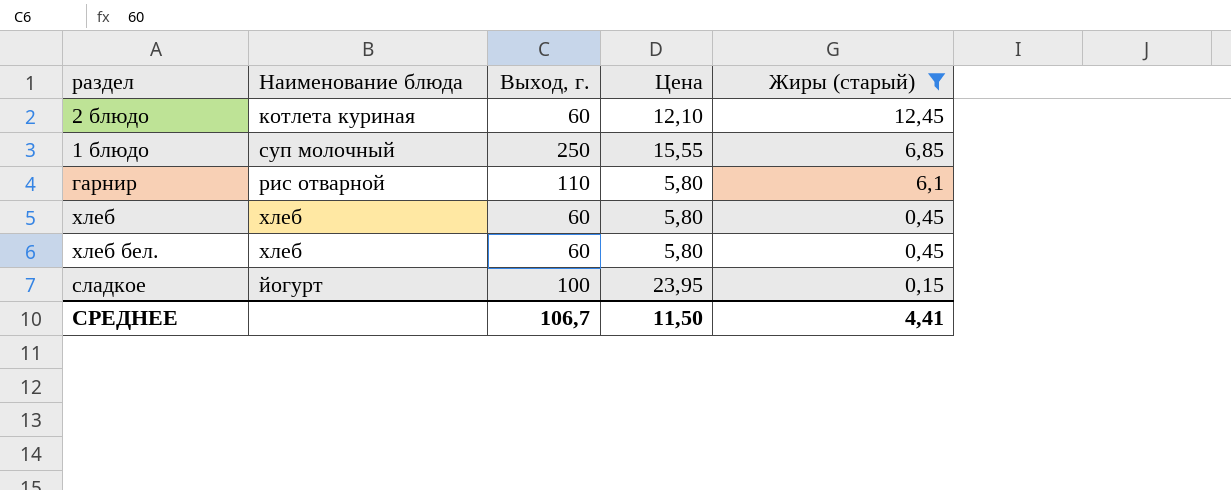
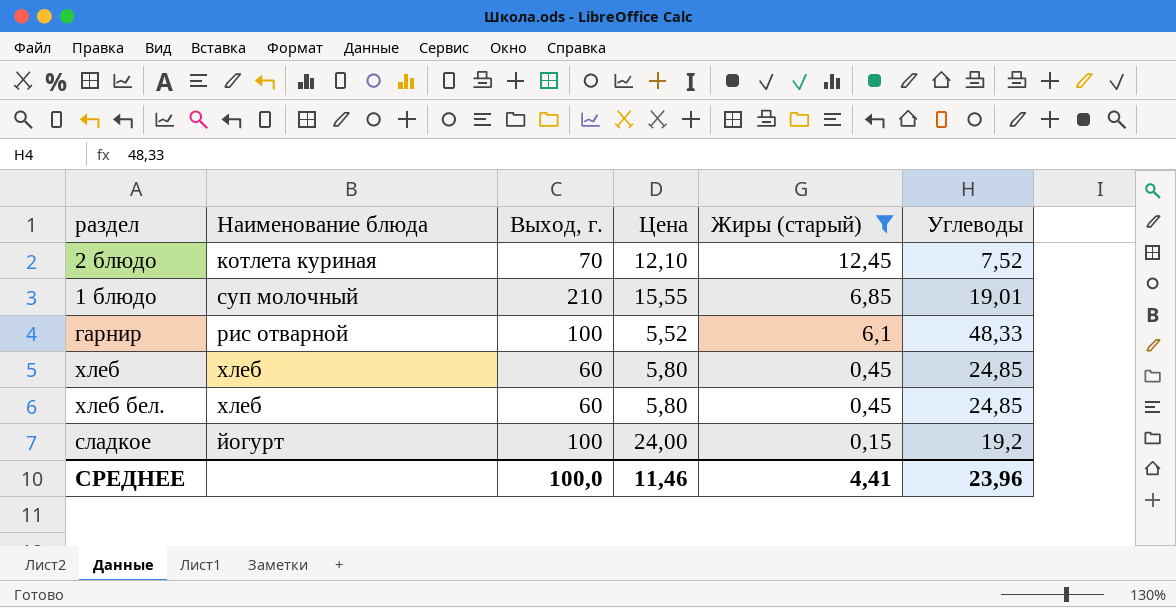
column Углеводы | position: none -> 6
2 блюдо | Выход, г.: 60 -> 70
1 блюдо | Выход, г.: 250 -> 210
гарнир | Выход, г.: 110 -> 100
гарнир | Цена: 5,80 -> 5,52
сладкое | Цена: 23,95 -> 24,00
СРЕДНЕЕ | Выход, г.: 106,7 -> 100,0
СРЕДНЕЕ | Цена: 11,50 -> 11,46

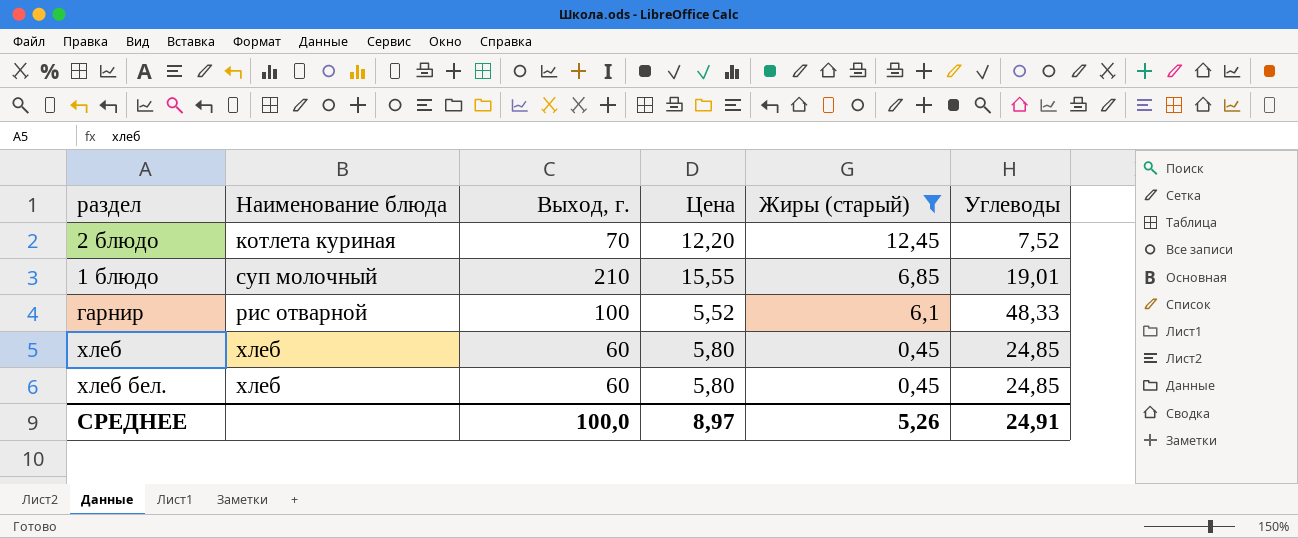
row сладкое: йогурт | 100 | 24,00 | 0,15 | 19,2 -> none
2 блюдо | Цена: 12,10 -> 12,20
СРЕДНЕЕ | Цена: 11,46 -> 8,97
СРЕДНЕЕ | Жиры (старый): 4,41 -> 5,26
СРЕДНЕЕ | Углеводы: 23,96 -> 24,91

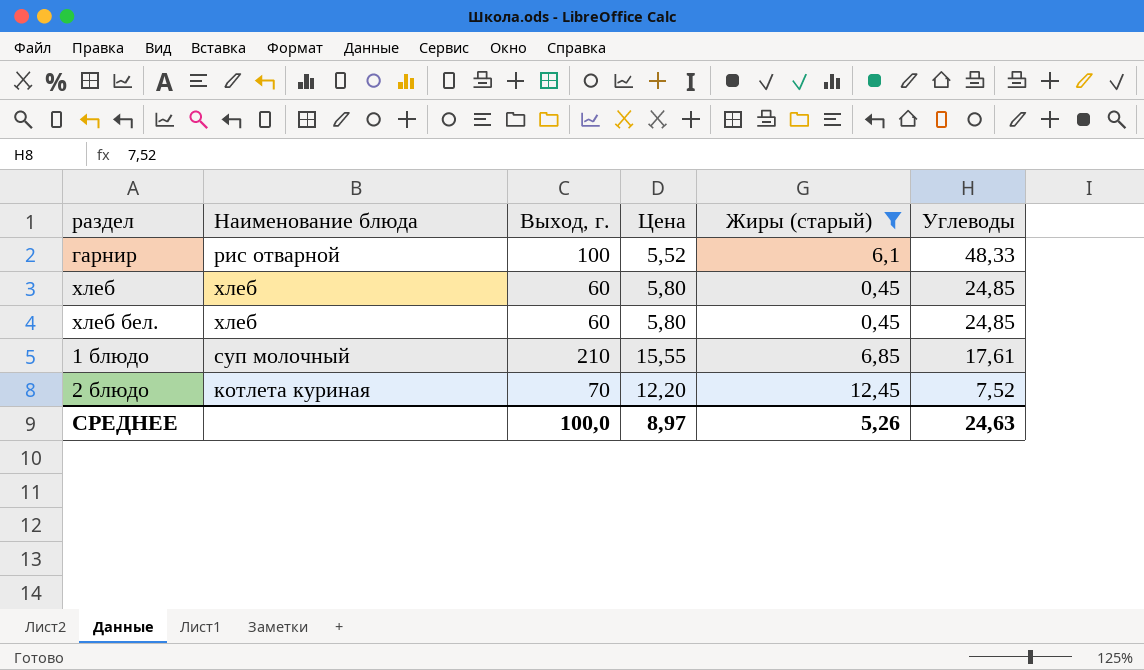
row order: Жиры (старый) descending -> Углеводы descending
1 блюдо | Углеводы: 19,01 -> 17,61
СРЕДНЕЕ | Углеводы: 24,91 -> 24,63

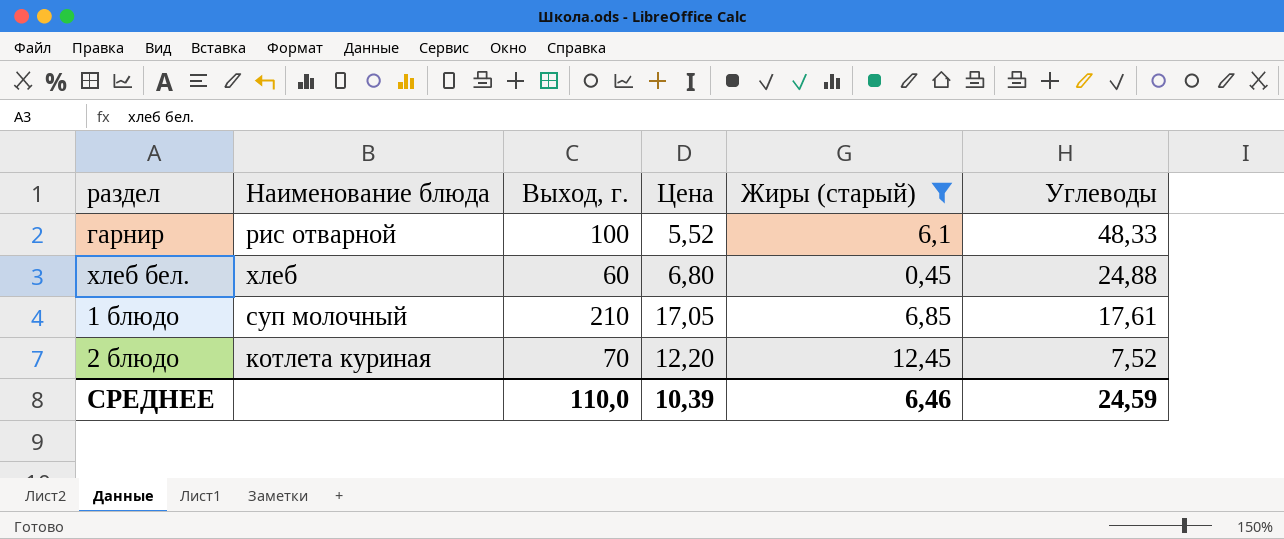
row хлеб: хлеб | 60 | 5,80 | 0,45 | 24,85 -> none
хлеб бел. | Цена: 5,80 -> 6,80
хлеб бел. | Углеводы: 24,85 -> 24,88
1 блюдо | Цена: 15,55 -> 17,05
СРЕДНЕЕ | Выход, г.: 100,0 -> 110,0
СРЕДНЕЕ | Цена: 8,97 -> 10,39
СРЕДНЕЕ | Жиры (старый): 5,26 -> 6,46
СРЕДНЕЕ | Углеводы: 24,63 -> 24,59

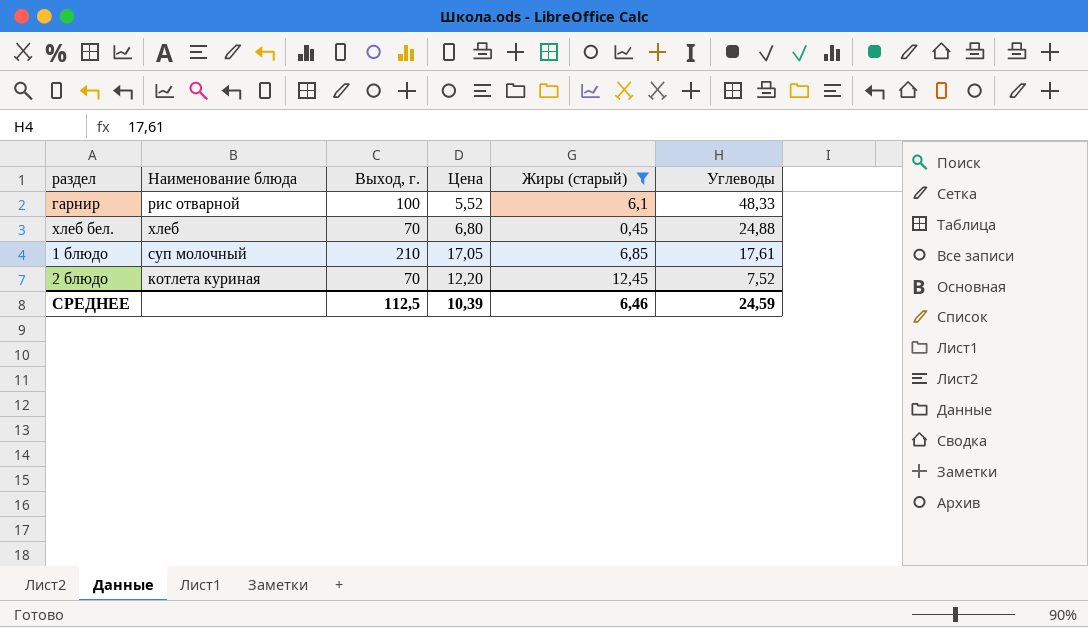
хлеб бел. | Выход, г.: 60 -> 70
СРЕДНЕЕ | Выход, г.: 110,0 -> 112,5

